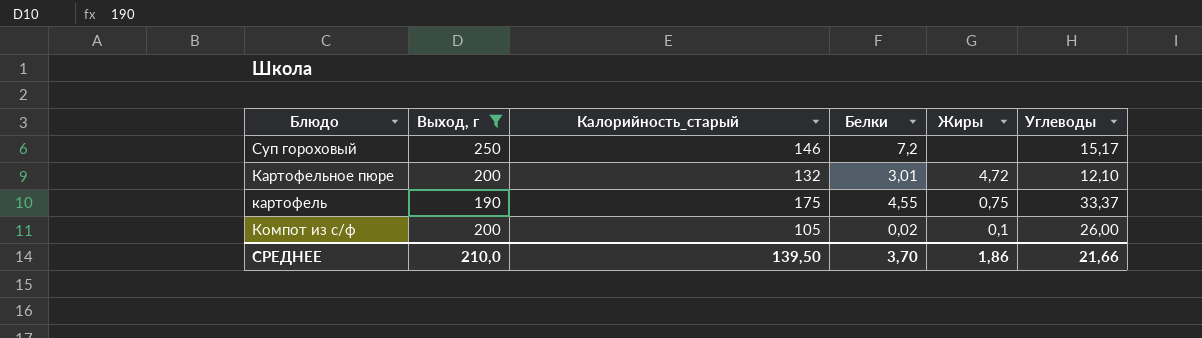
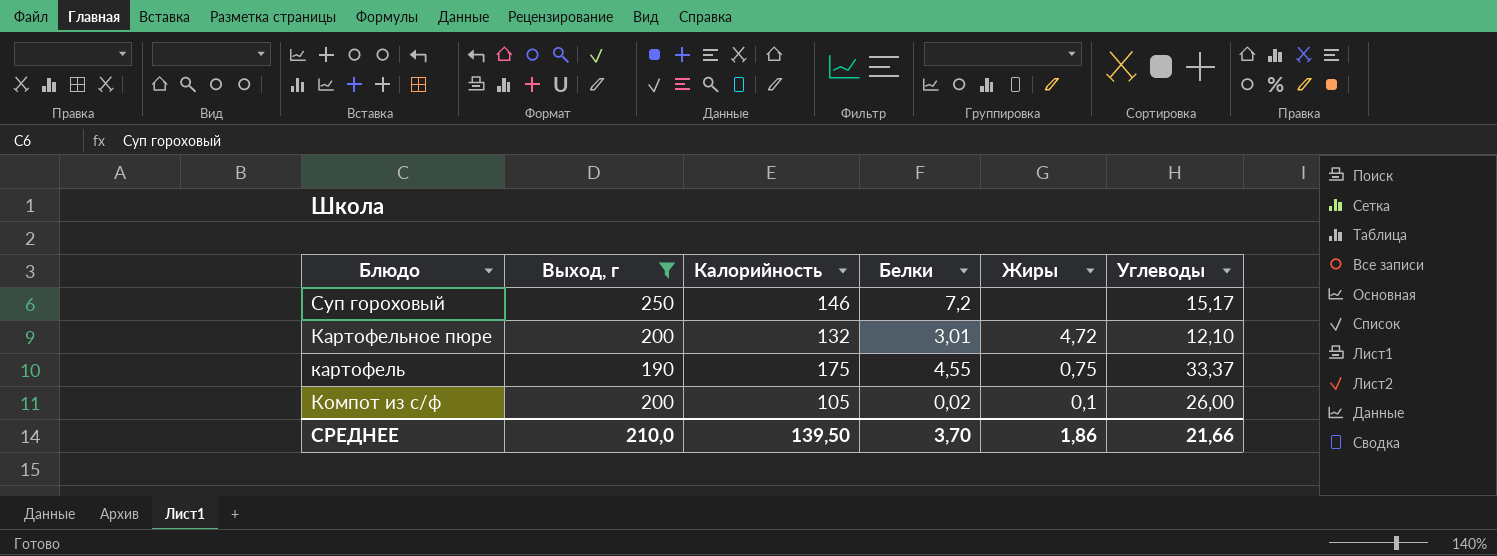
column name: Калорийность_старый -> Калорийность

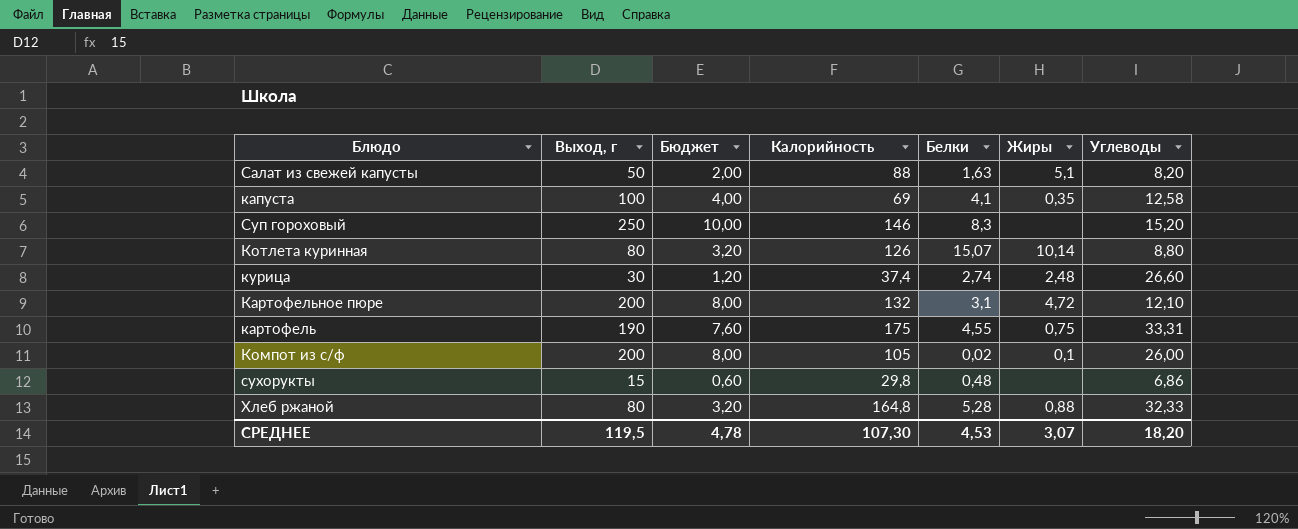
filter: Выход, г >= 190 -> none
column Бюджет | formula: none -> [Выход, г] * 0,04
Суп гороховый | Белки: 7,2 -> 8,3
Суп гороховый | Углеводы: 15,17 -> 15,20
Картофельное пюре | Белки: 3,01 -> 3,1
картофель | Углеводы: 33,37 -> 33,31
СРЕДНЕЕ | Выход, г: 210,0 -> 119,5
СРЕДНЕЕ | Калорийность: 139,50 -> 107,30
СРЕДНЕЕ | Белки: 3,70 -> 4,53
СРЕДНЕЕ | Жиры: 1,86 -> 3,07
СРЕДНЕЕ | Углеводы: 21,66 -> 18,20

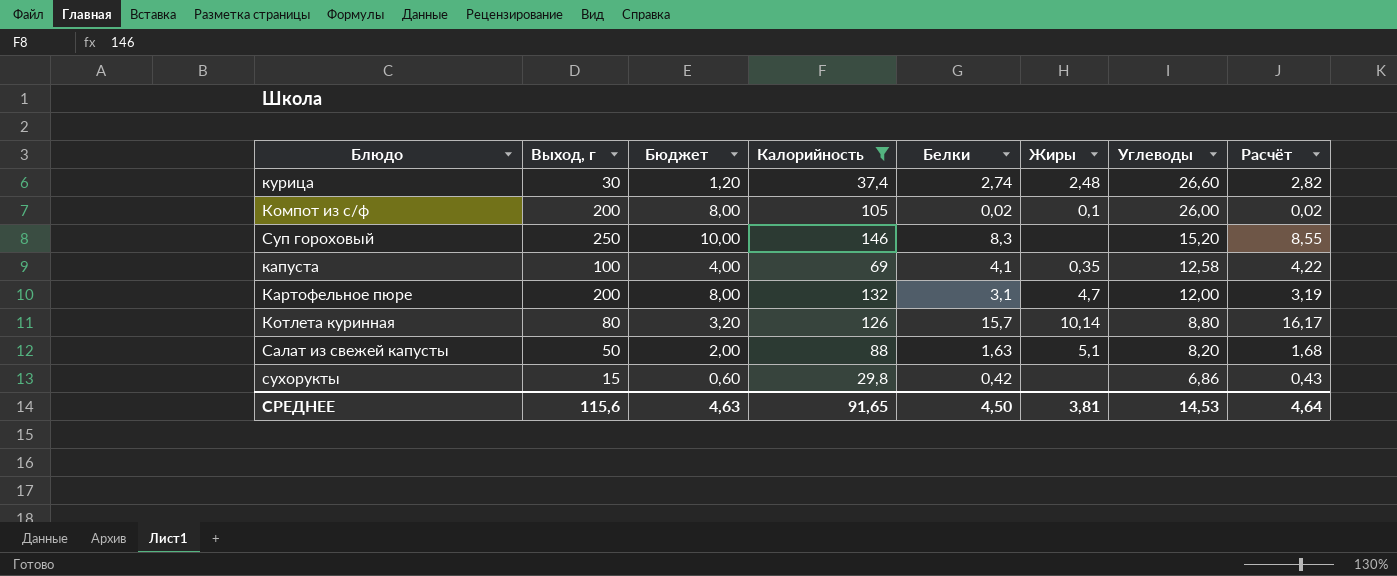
filter: none -> Калорийность <= 146
row order: none -> Углеводы descending
column Расчёт | formula: none -> [Белки] * 1,03
Картофельное пюре | Жиры: 4,72 -> 4,7
Картофельное пюре | Углеводы: 12,10 -> 12,00
Котлета куринная | Белки: 15,07 -> 15,7
сухорукты | Белки: 0,48 -> 0,42
СРЕДНЕЕ | Выход, г: 119,5 -> 115,6
СРЕДНЕЕ | Бюджет: 4,78 -> 4,63
СРЕДНЕЕ | Калорийность: 107,30 -> 91,65
СРЕДНЕЕ | Белки: 4,53 -> 4,50
СРЕДНЕЕ | Жиры: 3,07 -> 3,81
СРЕДНЕЕ | Углеводы: 18,20 -> 14,53

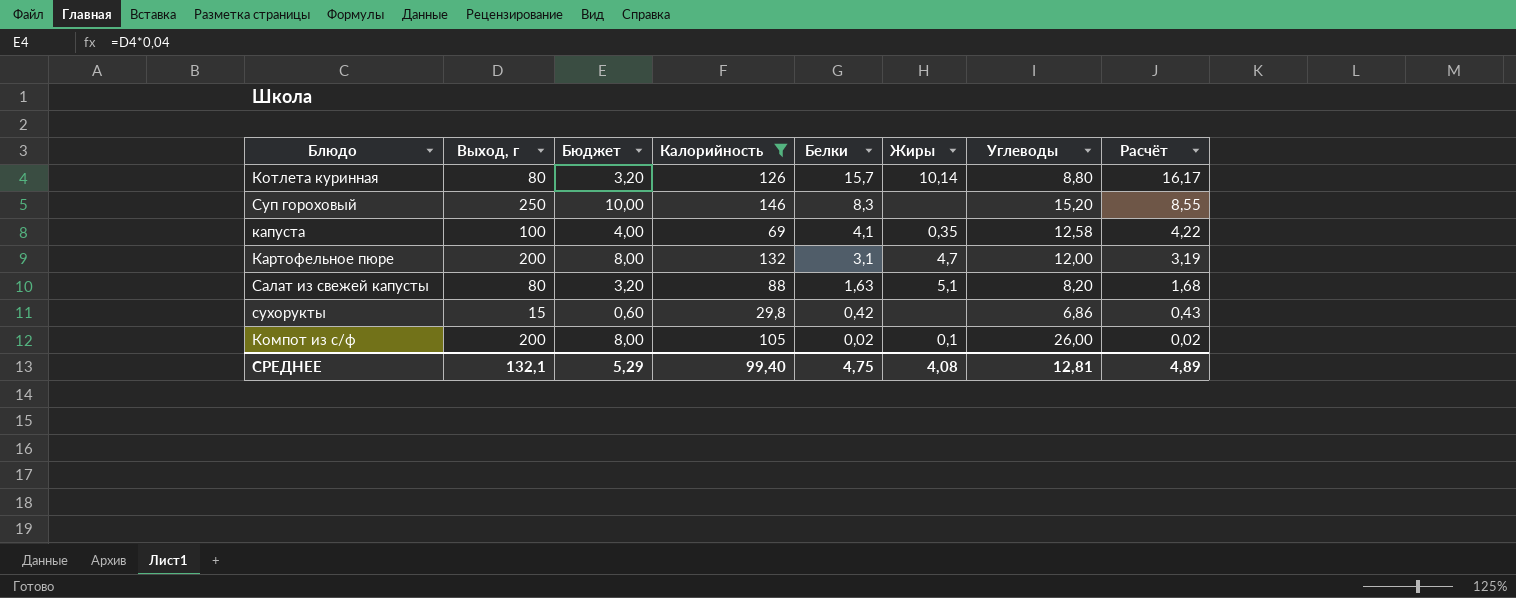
row order: Углеводы descending -> Белки descending
row курица: 30 | 1,20 | 37,4 | 2,74 | 2,48 | 26,60 | 2,82 -> none
Салат из свежей капусты | Выход, г: 50 -> 80
Салат из свежей капусты | Бюджет: 2,00 -> 3,20
СРЕДНЕЕ | Выход, г: 115,6 -> 132,1
СРЕДНЕЕ | Бюджет: 4,63 -> 5,29
СРЕДНЕЕ | Калорийность: 91,65 -> 99,40
СРЕДНЕЕ | Белки: 4,50 -> 4,75
СРЕДНЕЕ | Жиры: 3,81 -> 4,08
СРЕДНЕЕ | Углеводы: 14,53 -> 12,81
СРЕДНЕЕ | Расчёт: 4,64 -> 4,89

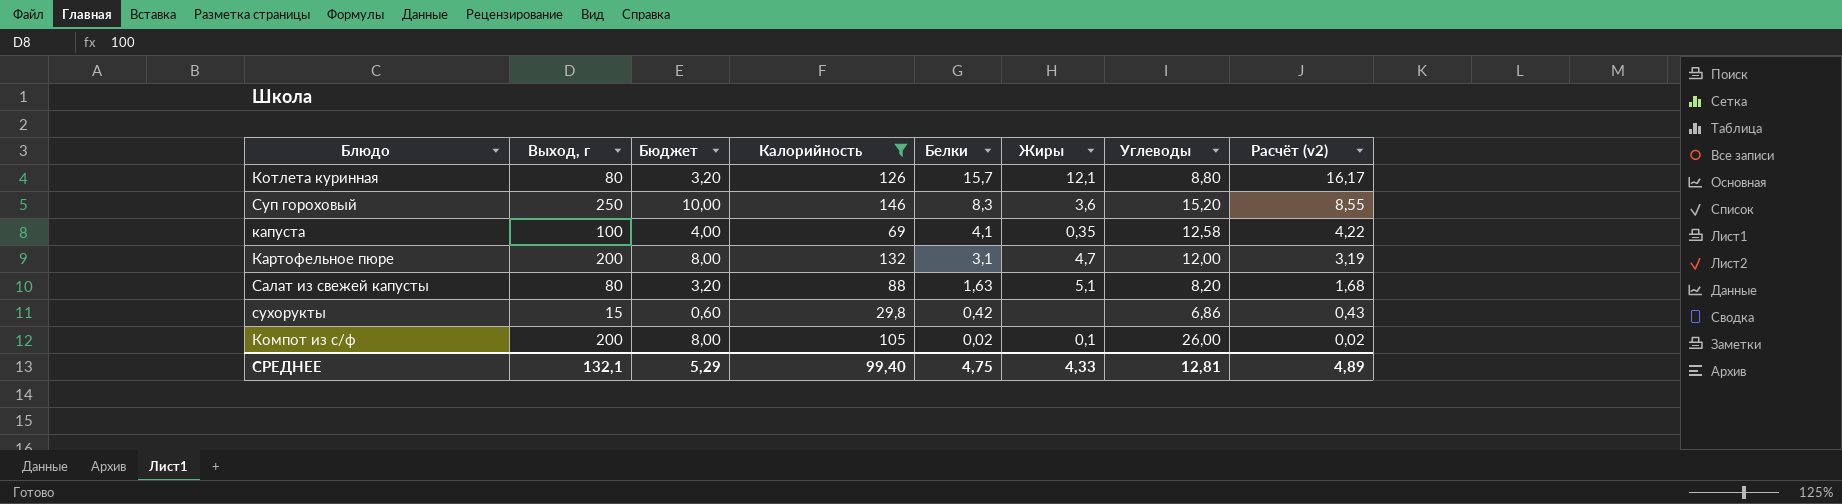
column name: Расчёт -> Расчёт (v2)
Котлета куринная | Жиры: 10,14 -> 12,1
Суп гороховый | Жиры: none -> 3,6
СРЕДНЕЕ | Жиры: 4,08 -> 4,33

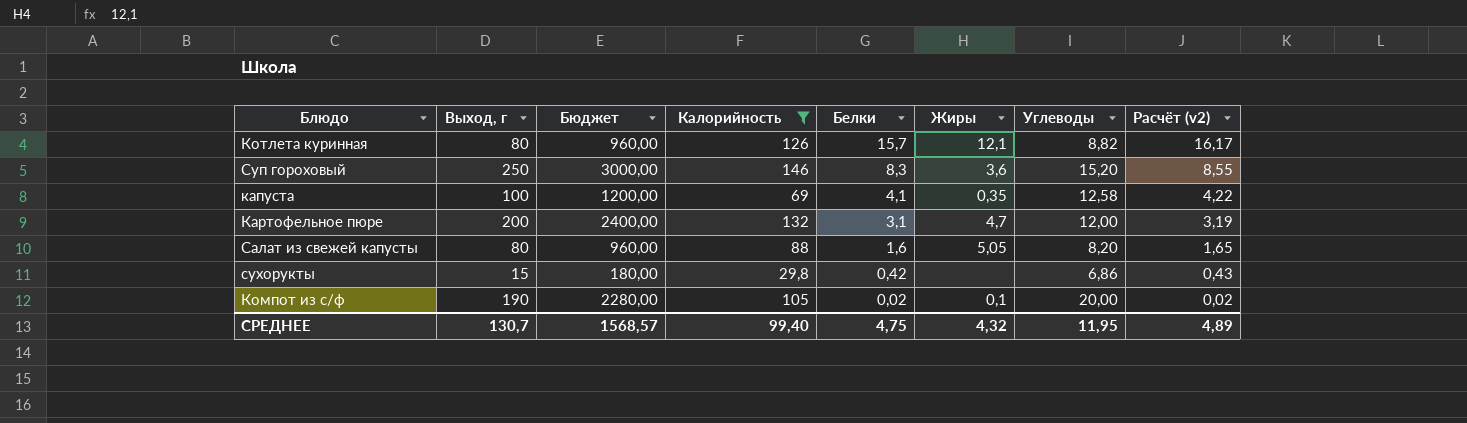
column Бюджет | formula: [Выход, г] * 0,04 -> [Выход, г] * 12
Котлета куринная | Углеводы: 8,80 -> 8,82
Салат из свежей капусты | Белки: 1,63 -> 1,6
Салат из свежей капусты | Жиры: 5,1 -> 5,05
Салат из свежей капусты | Расчёт (v2): 1,68 -> 1,65
Компот из с/ф | Выход, г: 200 -> 190
Компот из с/ф | Углеводы: 26,00 -> 20,00
СРЕДНЕЕ | Выход, г: 132,1 -> 130,7
СРЕДНЕЕ | Бюджет: 5,29 -> 1568,57
СРЕДНЕЕ | Жиры: 4,33 -> 4,32
СРЕДНЕЕ | Углеводы: 12,81 -> 11,95

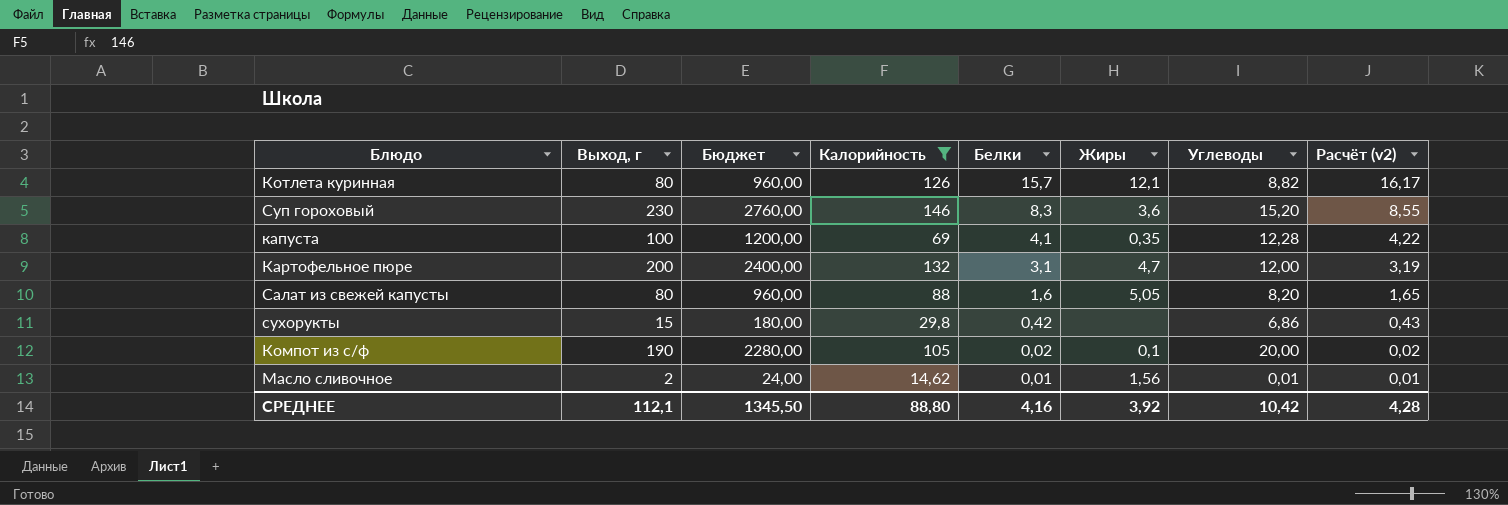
Суп гороховый | Выход, г: 250 -> 230
Суп гороховый | Бюджет: 3000,00 -> 2760,00
капуста | Углеводы: 12,58 -> 12,28
row Масло сливочное: none -> 2 | 24,00 | 14,62 | 0,01 | 1,56 | 0,01 | 0,01
СРЕДНЕЕ | Выход, г: 130,7 -> 112,1
СРЕДНЕЕ | Бюджет: 1568,57 -> 1345,50
СРЕДНЕЕ | Калорийность: 99,40 -> 88,80
СРЕДНЕЕ | Белки: 4,75 -> 4,16
СРЕДНЕЕ | Жиры: 4,32 -> 3,92
СРЕДНЕЕ | Углеводы: 11,95 -> 10,42
СРЕДНЕЕ | Расчёт (v2): 4,89 -> 4,28

